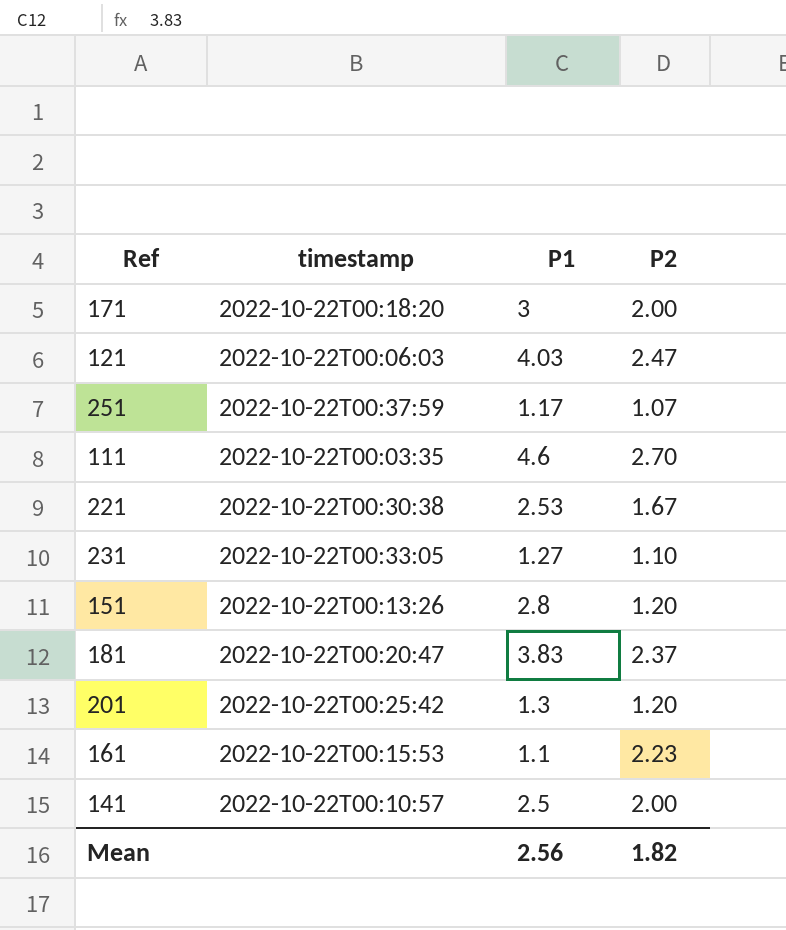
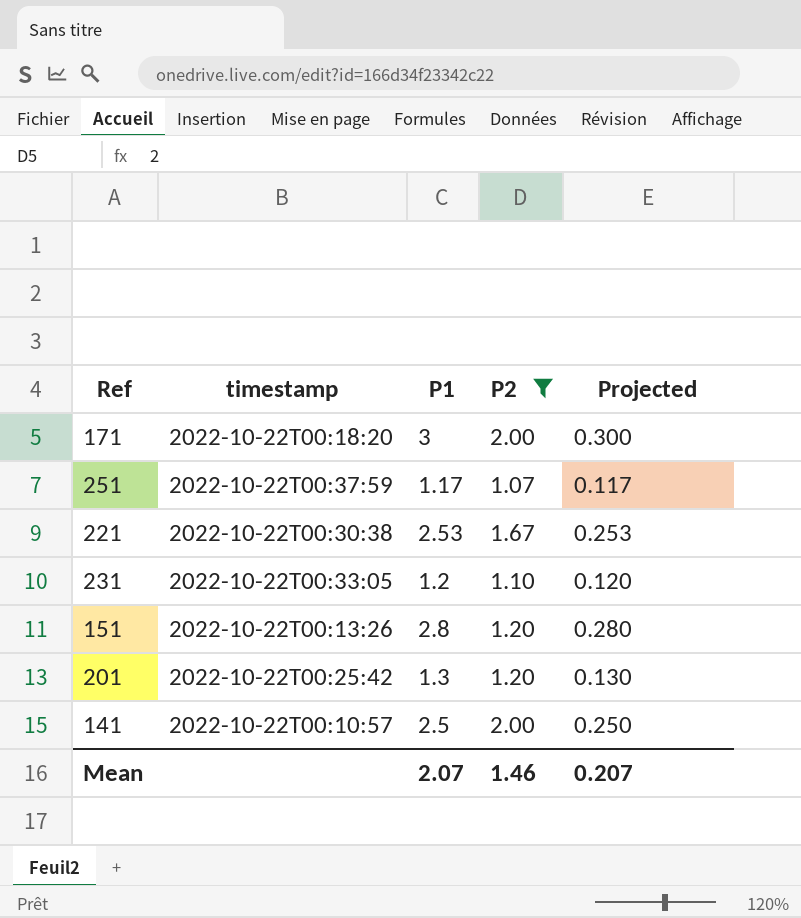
filter: none -> P2 <= 2.00
column Projected | formula: none -> [P1] * 0.1
231 | P1: 1.27 -> 1.2
Mean | P1: 2.56 -> 2.07
Mean | P2: 1.82 -> 1.46

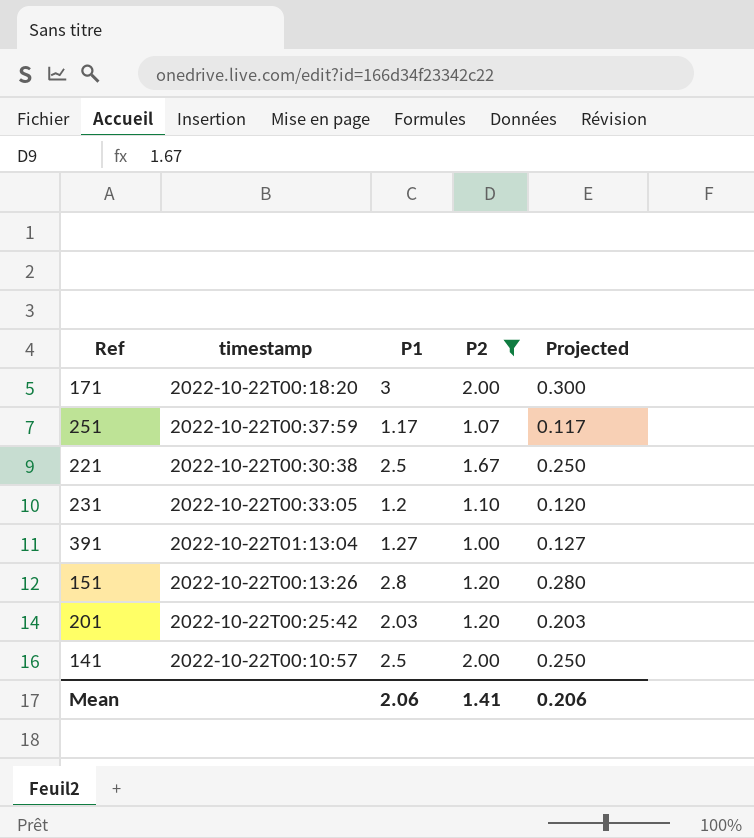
221 | P1: 2.53 -> 2.5
221 | Projected: 0.253 -> 0.250
row 391: none -> 2022-10-22T01:13:04 | 1.27 | 1.00 | 0.127
201 | P1: 1.3 -> 2.03
201 | Projected: 0.130 -> 0.203
Mean | P1: 2.07 -> 2.06
Mean | P2: 1.46 -> 1.41
Mean | Projected: 0.207 -> 0.206

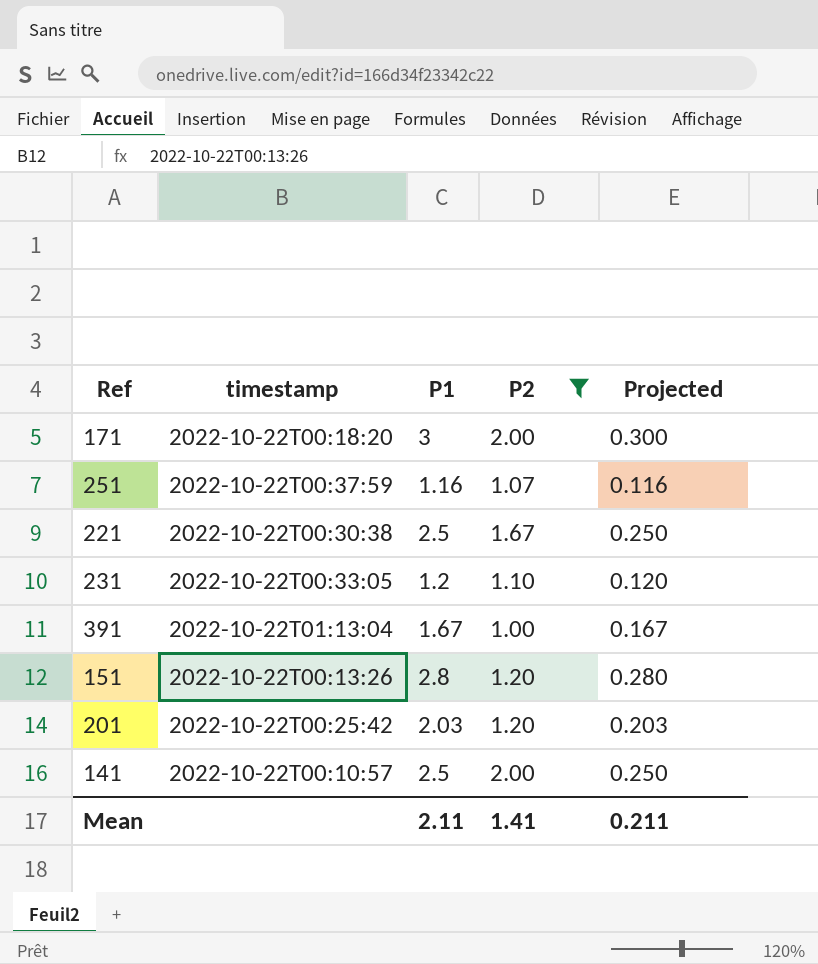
251 | P1: 1.17 -> 1.16
251 | Projected: 0.117 -> 0.116
391 | P1: 1.27 -> 1.67
391 | Projected: 0.127 -> 0.167
Mean | P1: 2.06 -> 2.11
Mean | Projected: 0.206 -> 0.211

